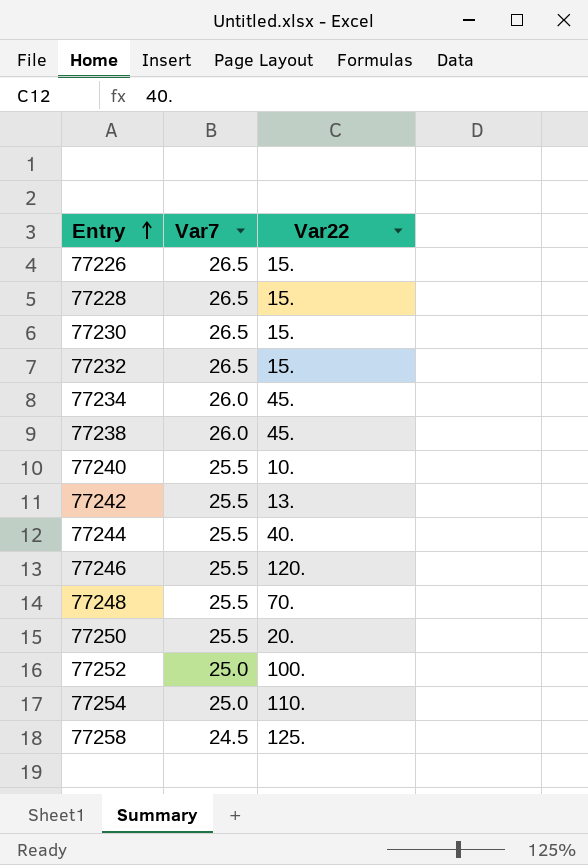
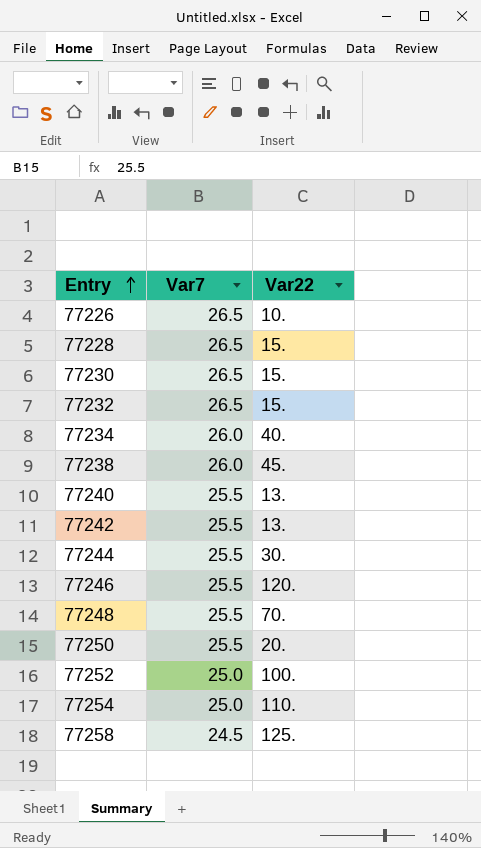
77226 | Var22: 15. -> 10.
77234 | Var22: 45. -> 40.
77240 | Var22: 10. -> 13.
77244 | Var22: 40. -> 30.

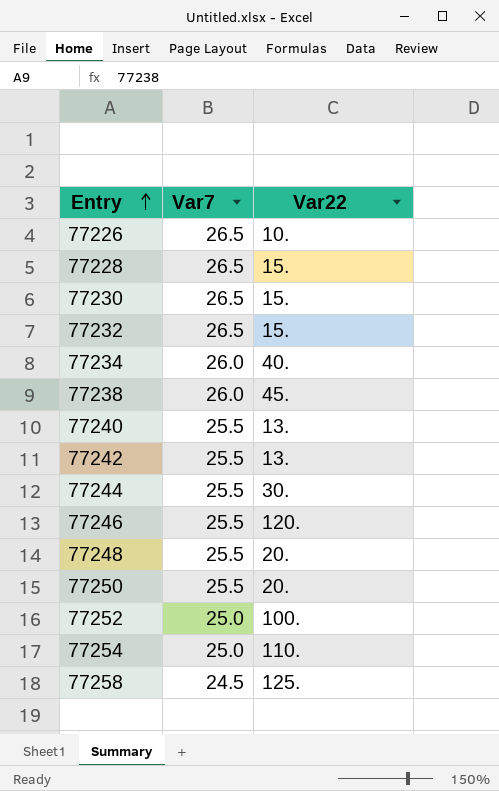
77248 | Var22: 70. -> 20.

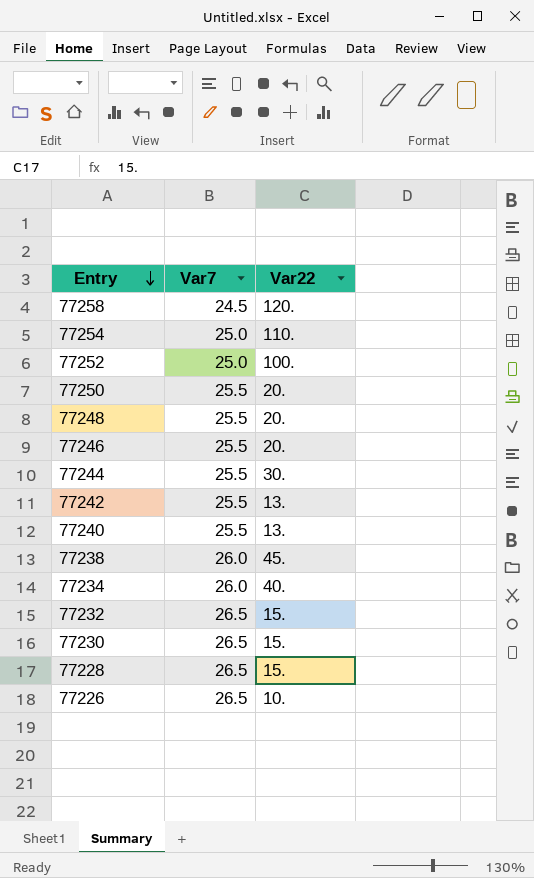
row order: Entry ascending -> Entry descending
77258 | Var22: 125. -> 120.
77246 | Var22: 120. -> 20.

